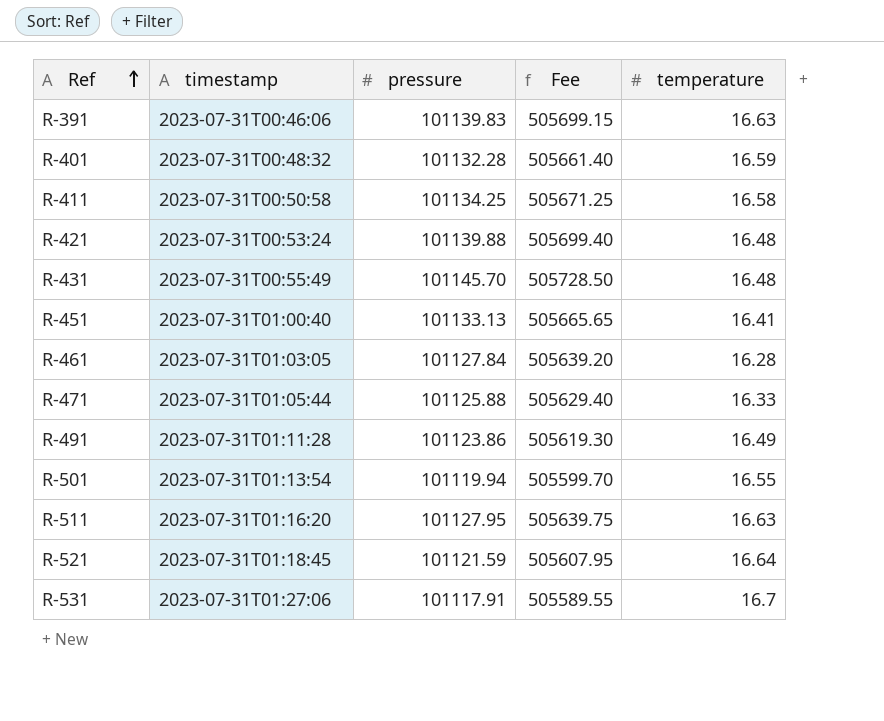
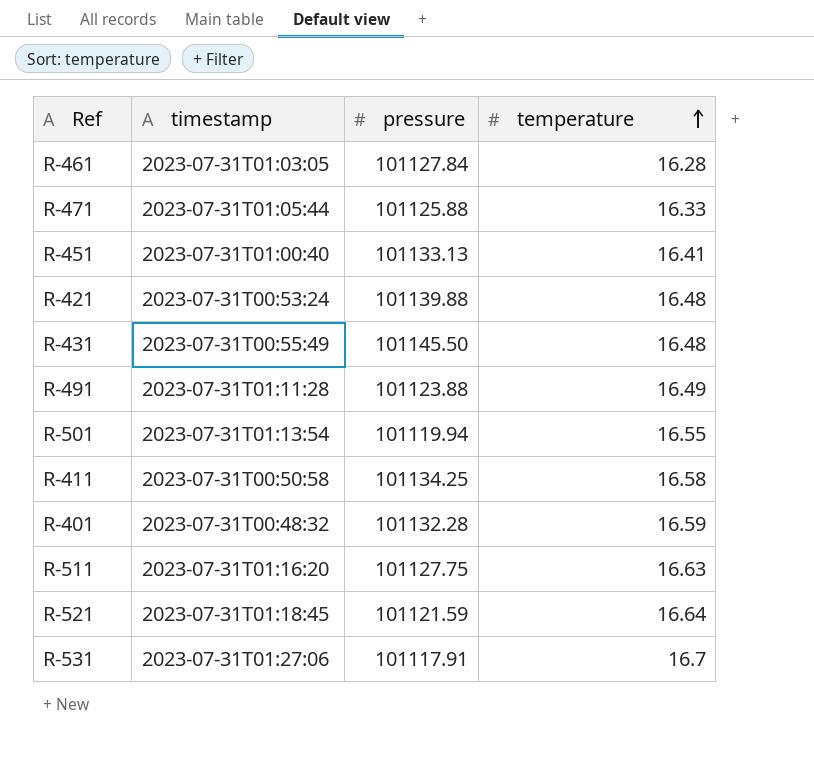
row order: Ref ascending -> temperature ascending
column Fee | formula: [pressure] * 5 -> none
row R-391: 2023-07-31T00:46:06 | 101139.83 | 505699.15 | 16.63 -> none
R-431 | pressure: 101145.70 -> 101145.50
R-491 | pressure: 101123.86 -> 101123.88
R-511 | pressure: 101127.95 -> 101127.75

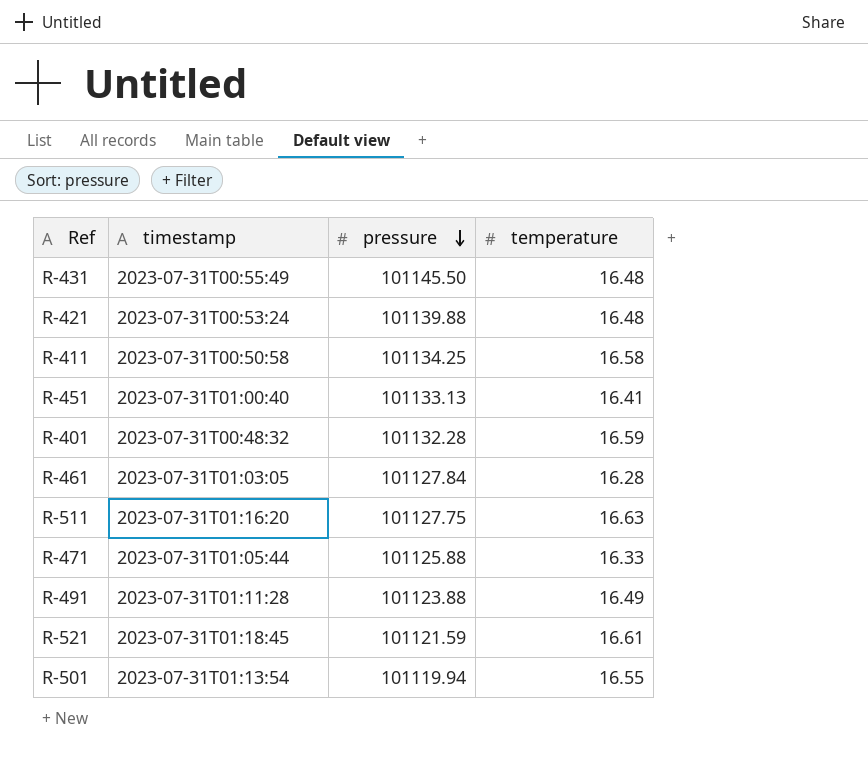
row order: temperature ascending -> pressure descending
row R-531: 2023-07-31T01:27:06 | 101117.91 | 16.7 -> none
R-521 | temperature: 16.64 -> 16.61

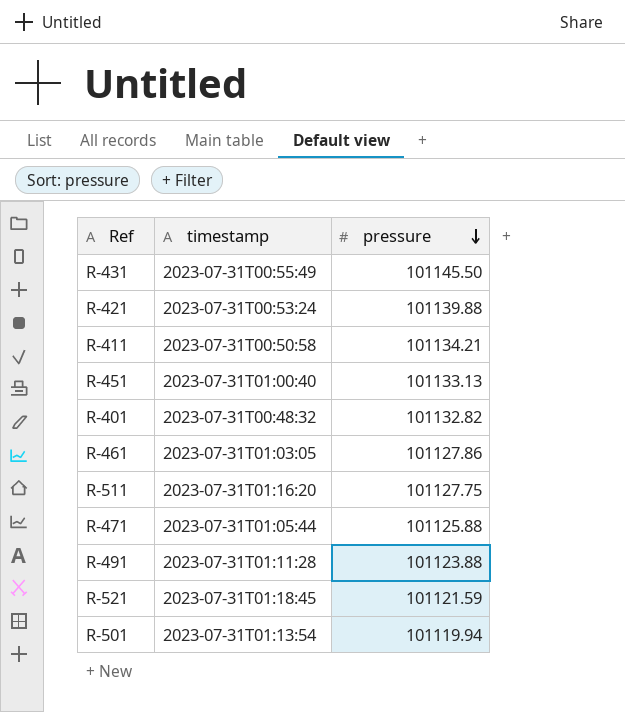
column temperature | position: 4 -> none
R-411 | pressure: 101134.25 -> 101134.21
R-401 | pressure: 101132.28 -> 101132.82
R-461 | pressure: 101127.84 -> 101127.86

